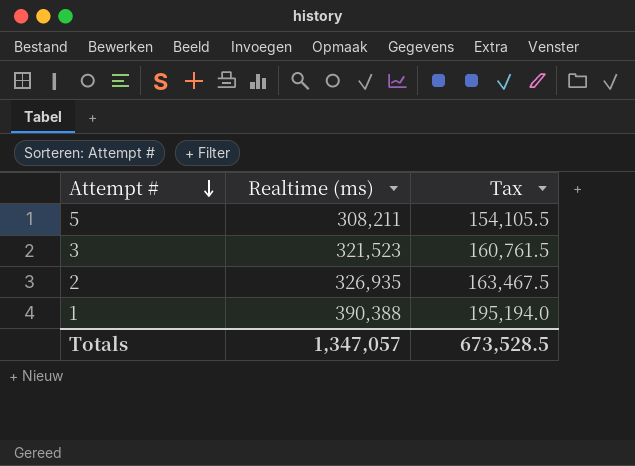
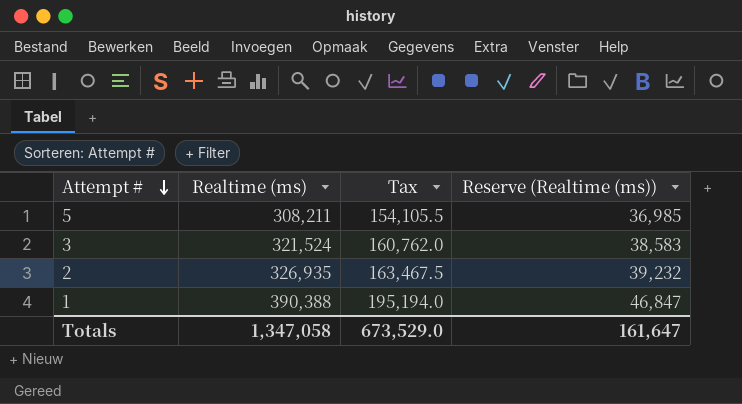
column Reserve (Realtime (ms)) | formula: none -> [Realtime (ms)] * 0.12
3 | Realtime (ms): 321,523 -> 321,524
3 | Tax: 160,761.5 -> 160,762.0
Totals | Realtime (ms): 1,347,057 -> 1,347,058
Totals | Tax: 673,528.5 -> 673,529.0

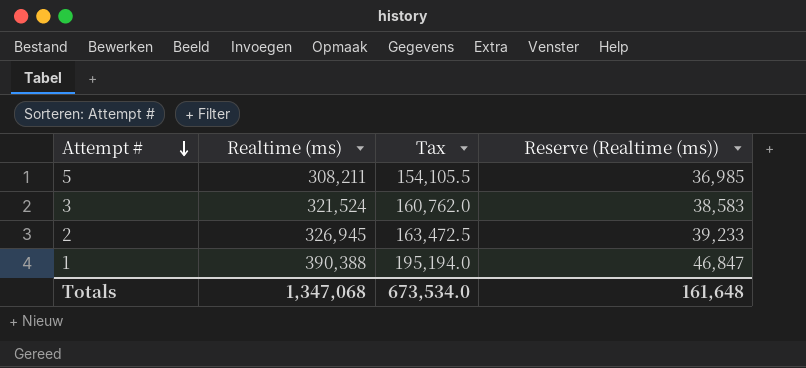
2 | Realtime (ms): 326,935 -> 326,945
2 | Tax: 163,467.5 -> 163,472.5
2 | Reserve (Realtime (ms)): 39,232 -> 39,233
Totals | Realtime (ms): 1,347,058 -> 1,347,068
Totals | Tax: 673,529.0 -> 673,534.0
Totals | Reserve (Realtime (ms)): 161,647 -> 161,648

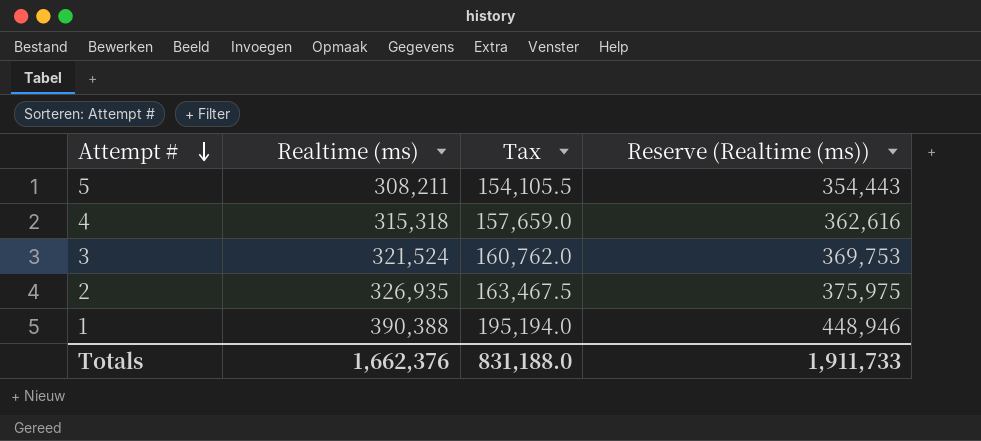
column Reserve (Realtime (ms)) | formula: [Realtime (ms)] * 0.12 -> [Realtime (ms)] * 1.15
row 4: none -> 315,318 | 157,659.0 | 362,616
2 | Realtime (ms): 326,945 -> 326,935
2 | Tax: 163,472.5 -> 163,467.5
Totals | Realtime (ms): 1,347,068 -> 1,662,376
Totals | Tax: 673,534.0 -> 831,188.0
Totals | Reserve (Realtime (ms)): 161,648 -> 1,911,733

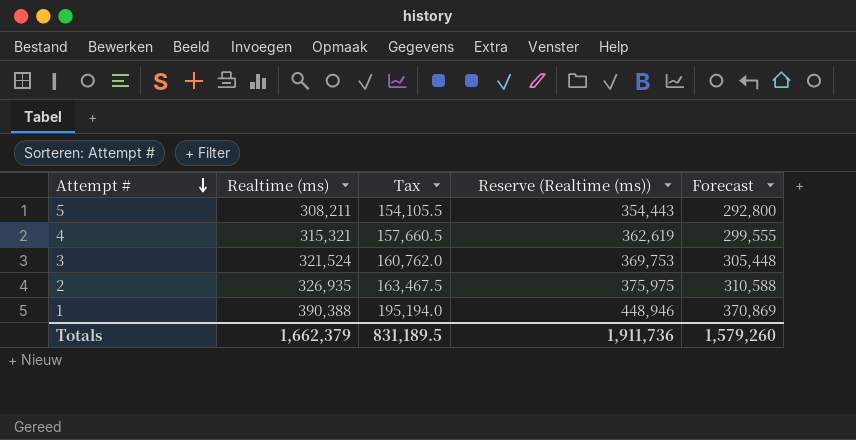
column Forecast | formula: none -> [Realtime (ms)] * 0.95
4 | Realtime (ms): 315,318 -> 315,321
4 | Tax: 157,659.0 -> 157,660.5
4 | Reserve (Realtime (ms)): 362,616 -> 362,619
Totals | Realtime (ms): 1,662,376 -> 1,662,379
Totals | Tax: 831,188.0 -> 831,189.5
Totals | Reserve (Realtime (ms)): 1,911,733 -> 1,911,736

